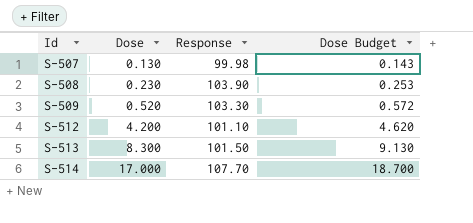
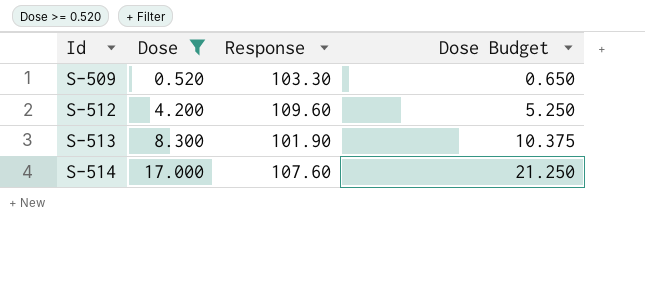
filter: none -> Dose >= 0.520
column Dose Budget | formula: [Dose] * 1.1 -> [Dose] * 1.25
S-512 | Response: 101.10 -> 109.60
S-513 | Response: 101.50 -> 101.90
S-514 | Response: 107.70 -> 107.60

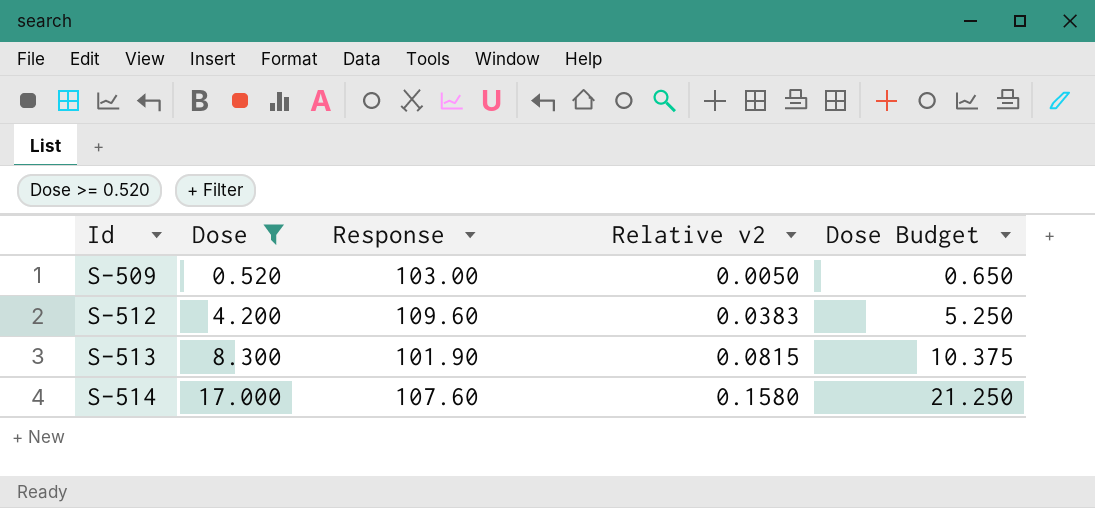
column Relative v2 | formula: none -> [Dose] / [Response]
S-509 | Response: 103.30 -> 103.00

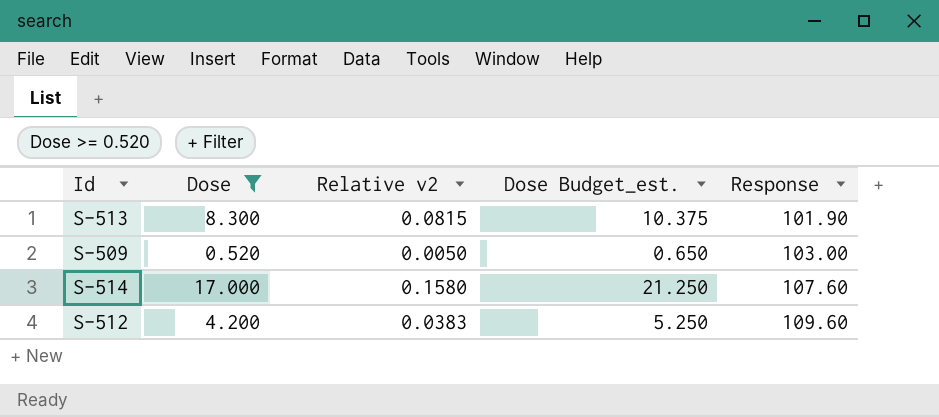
row order: Id ascending -> Response ascending
column name: Dose Budget -> Dose Budget_est.
column Response | position: 3 -> 5

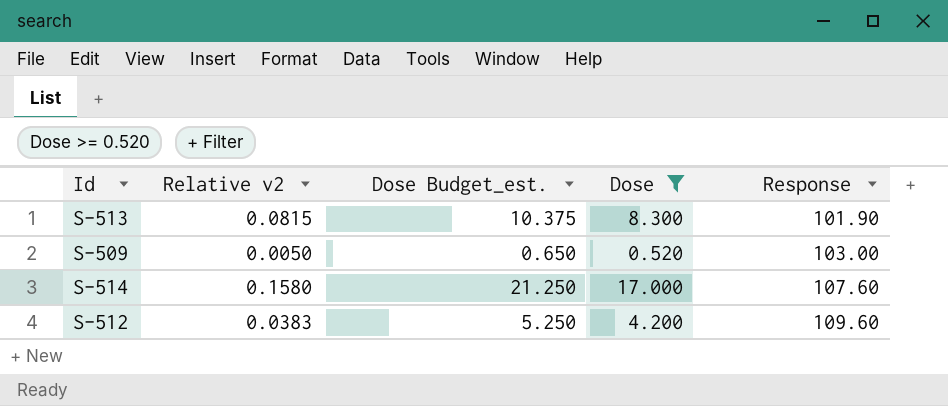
column Dose | position: 2 -> 4

